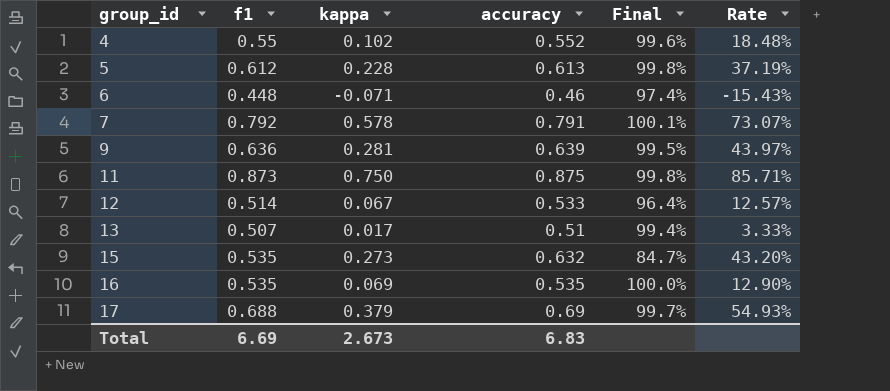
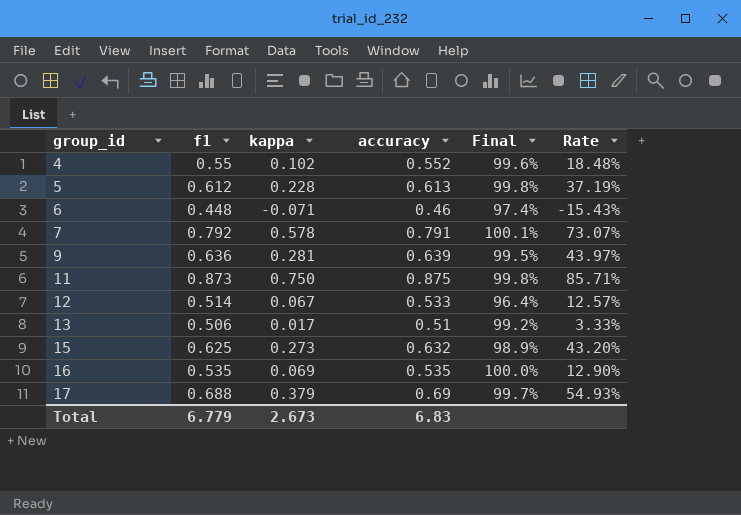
13 | f1: 0.507 -> 0.506
13 | Final: 99.4% -> 99.2%
15 | f1: 0.535 -> 0.625
15 | Final: 84.7% -> 98.9%
Total | f1: 6.69 -> 6.779

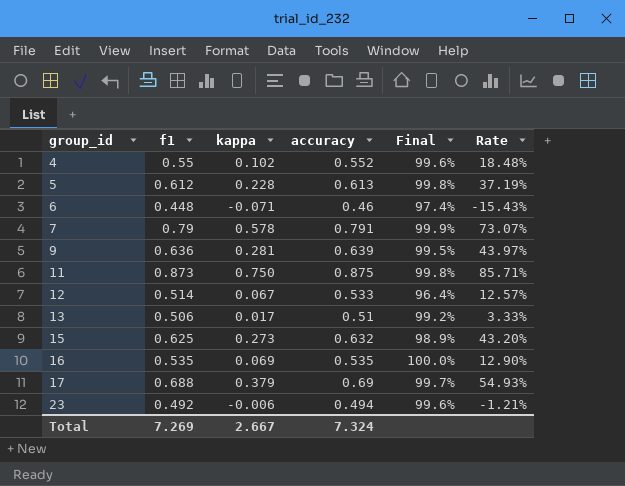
7 | f1: 0.792 -> 0.79
7 | Final: 100.1% -> 99.9%
row 23: none -> 0.492 | -0.006 | 0.494 | 99.6% | -1.21%
Total | f1: 6.779 -> 7.269
Total | kappa: 2.673 -> 2.667
Total | accuracy: 6.83 -> 7.324

